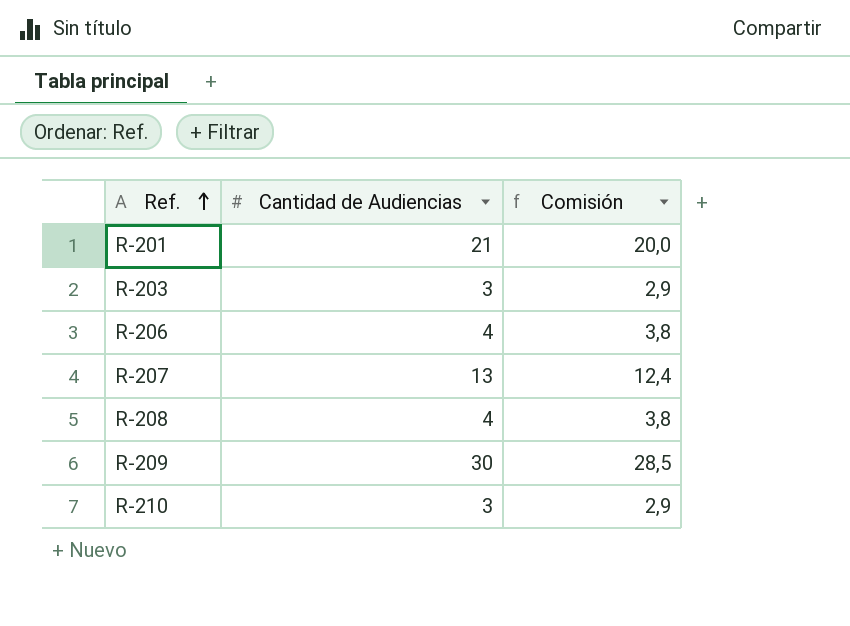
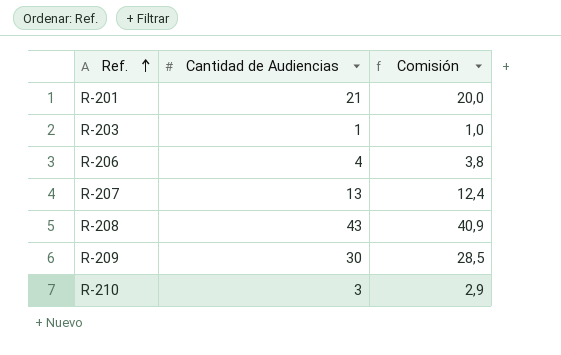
R-203 | Cantidad de Audiencias: 3 -> 1
R-203 | Comisión: 2,9 -> 1,0
R-208 | Cantidad de Audiencias: 4 -> 43
R-208 | Comisión: 3,8 -> 40,9

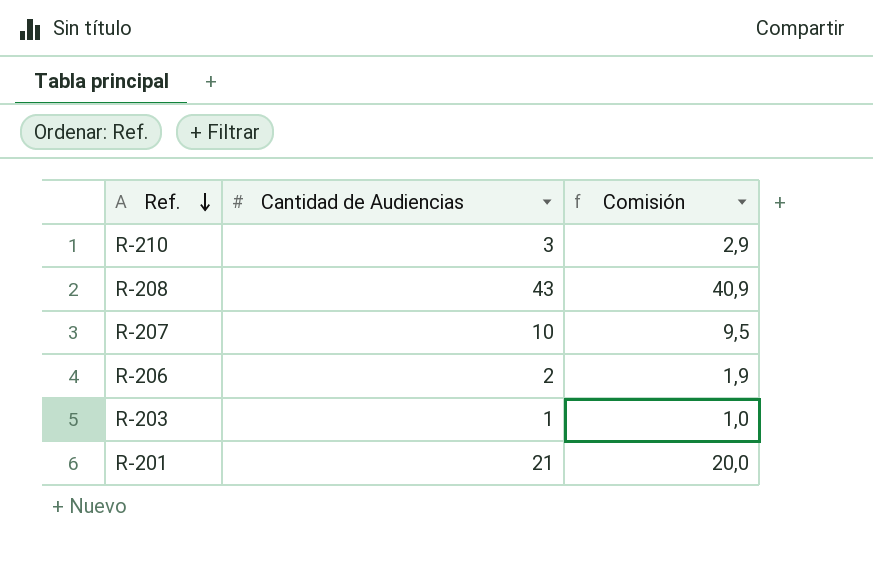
row order: Ref. ascending -> Ref. descending
row R-209: 30 | 28,5 -> none
R-207 | Cantidad de Audiencias: 13 -> 10
R-207 | Comisión: 12,4 -> 9,5
R-206 | Cantidad de Audiencias: 4 -> 2
R-206 | Comisión: 3,8 -> 1,9

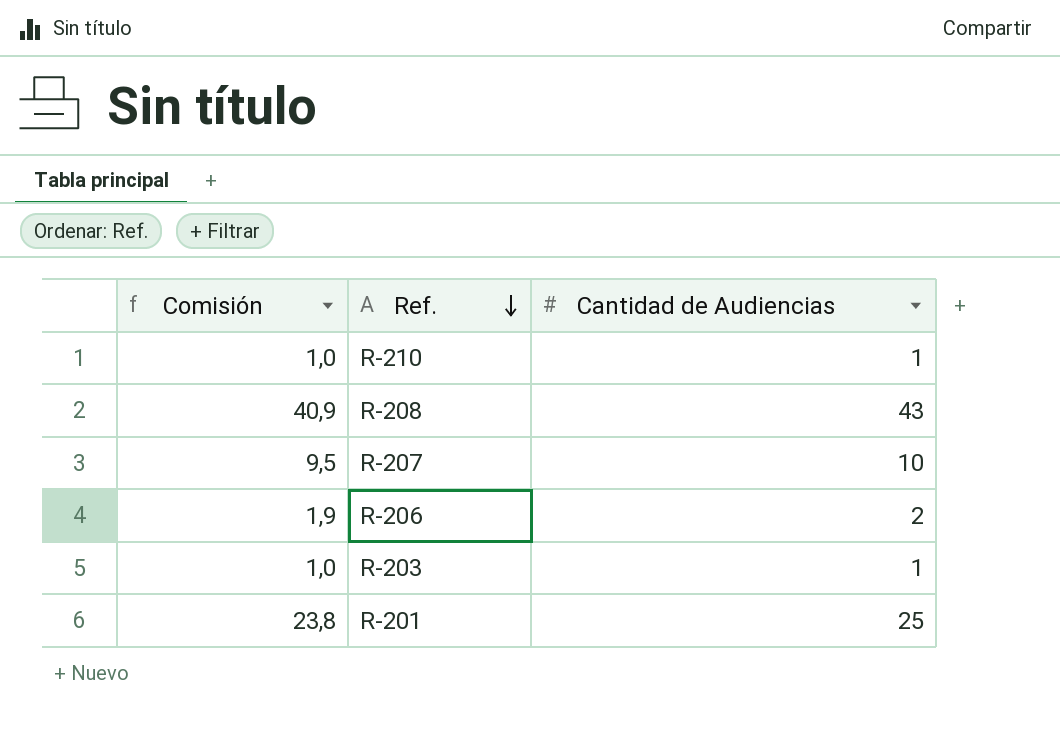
column Comisión | position: 3 -> 1
R-210 | Comisión: 2,9 -> 1,0
R-210 | Cantidad de Audiencias: 3 -> 1
R-201 | Comisión: 20,0 -> 23,8
R-201 | Cantidad de Audiencias: 21 -> 25

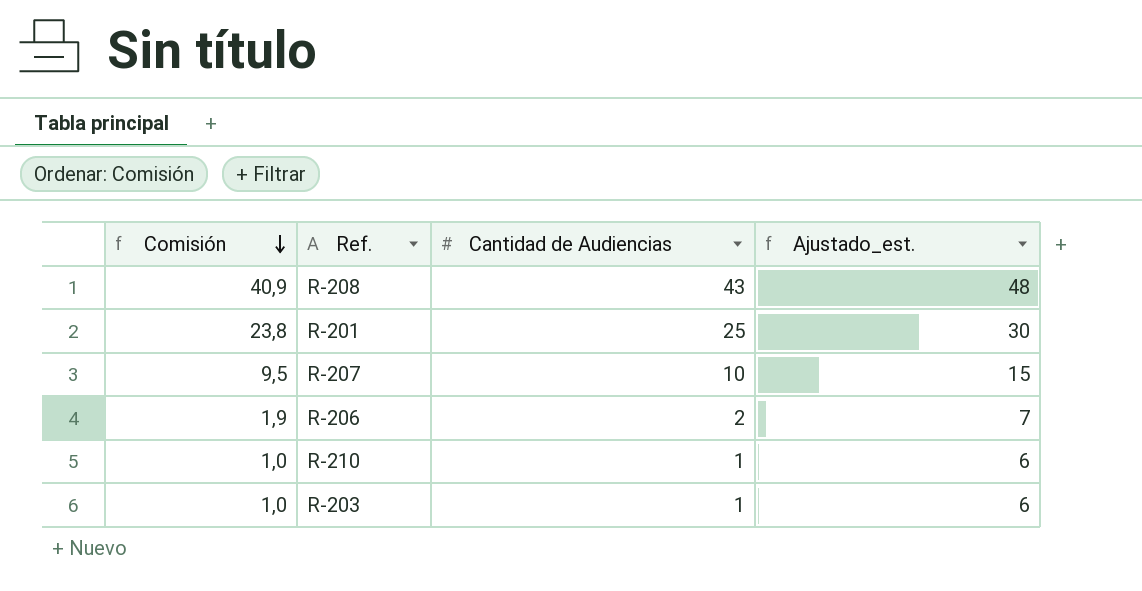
row order: Ref. descending -> Comisión descending
column Ajustado_est. | formula: none -> [Cantidad de Audiencias] + 5

